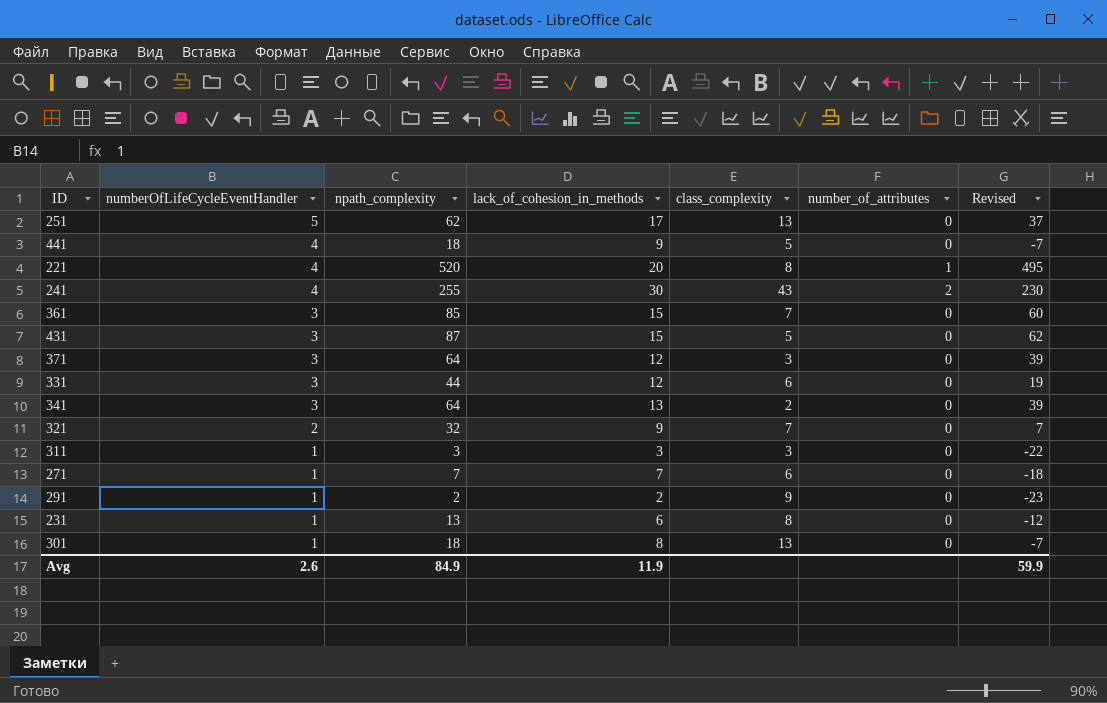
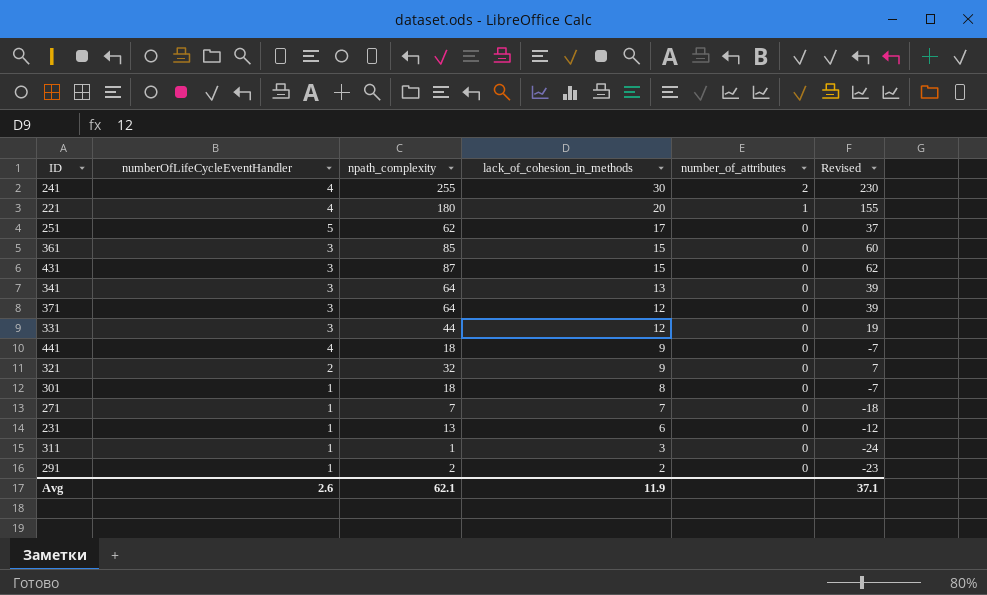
row order: numberOfLifeCycleEventHandler descending -> lack_of_cohesion_in_methods descending
column class_complexity | position: 5 -> none
221 | npath_complexity: 520 -> 180
221 | Revised: 495 -> 155
311 | npath_complexity: 3 -> 1
311 | Revised: -22 -> -24
Avg | npath_complexity: 84.9 -> 62.1
Avg | Revised: 59.9 -> 37.1

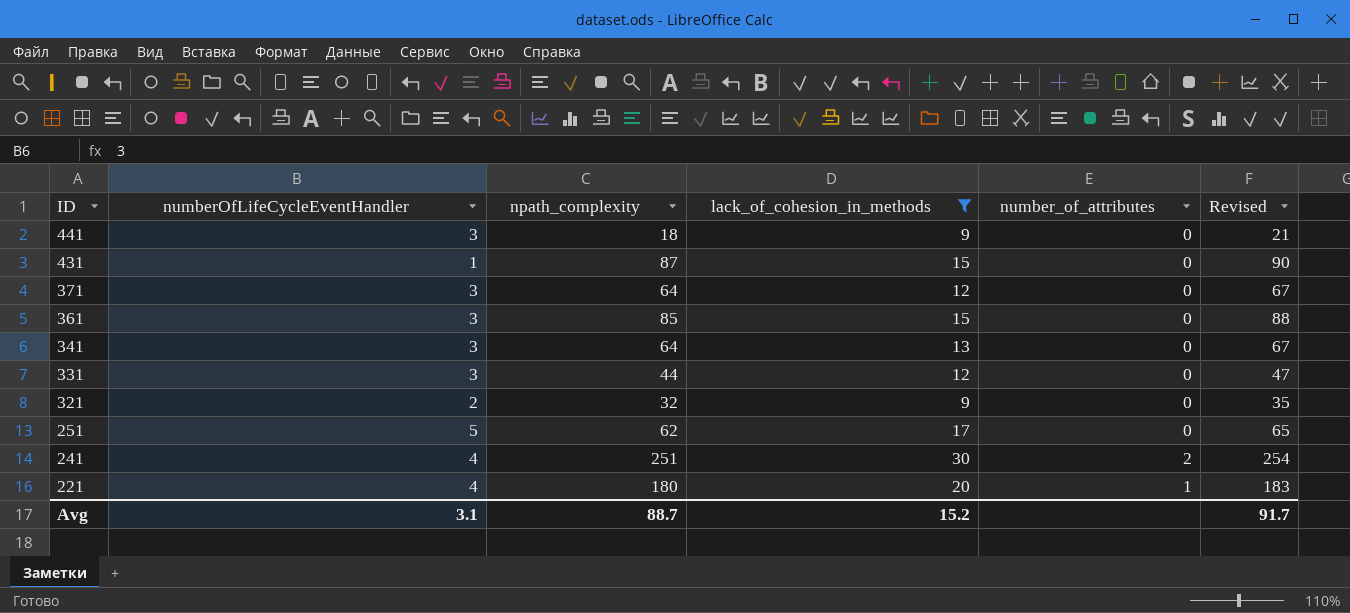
filter: none -> lack_of_cohesion_in_methods >= 9
row order: lack_of_cohesion_in_methods descending -> ID descending
column Revised | formula: [npath_complexity] - 25 -> [npath_complexity] + 3
441 | numberOfLifeCycleEventHandler: 4 -> 3
431 | numberOfLifeCycleEventHandler: 3 -> 1
241 | npath_complexity: 255 -> 251
Avg | numberOfLifeCycleEventHandler: 2.6 -> 3.1
Avg | npath_complexity: 62.1 -> 88.7
Avg | lack_of_cohesion_in_methods: 11.9 -> 15.2
Avg | Revised: 37.1 -> 91.7

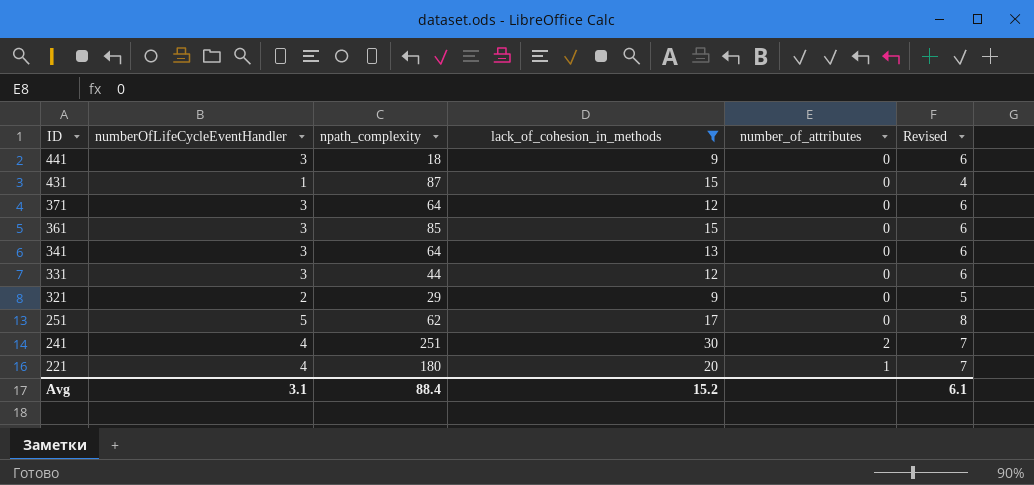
column Revised | formula: [npath_complexity] + 3 -> [numberOfLifeCycleEventHandler] + 3
321 | npath_complexity: 32 -> 29
Avg | npath_complexity: 88.7 -> 88.4
Avg | Revised: 91.7 -> 6.1

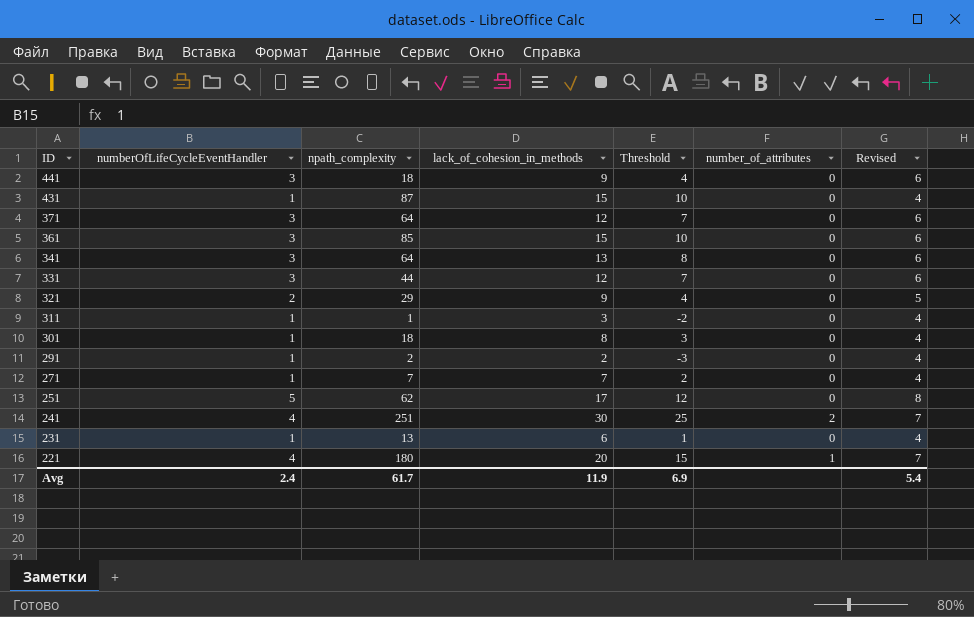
filter: lack_of_cohesion_in_methods >= 9 -> none
column Threshold | formula: none -> [lack_of_cohesion_in_methods] - 5
Avg | numberOfLifeCycleEventHandler: 3.1 -> 2.4
Avg | npath_complexity: 88.4 -> 61.7
Avg | lack_of_cohesion_in_methods: 15.2 -> 11.9
Avg | Revised: 6.1 -> 5.4

